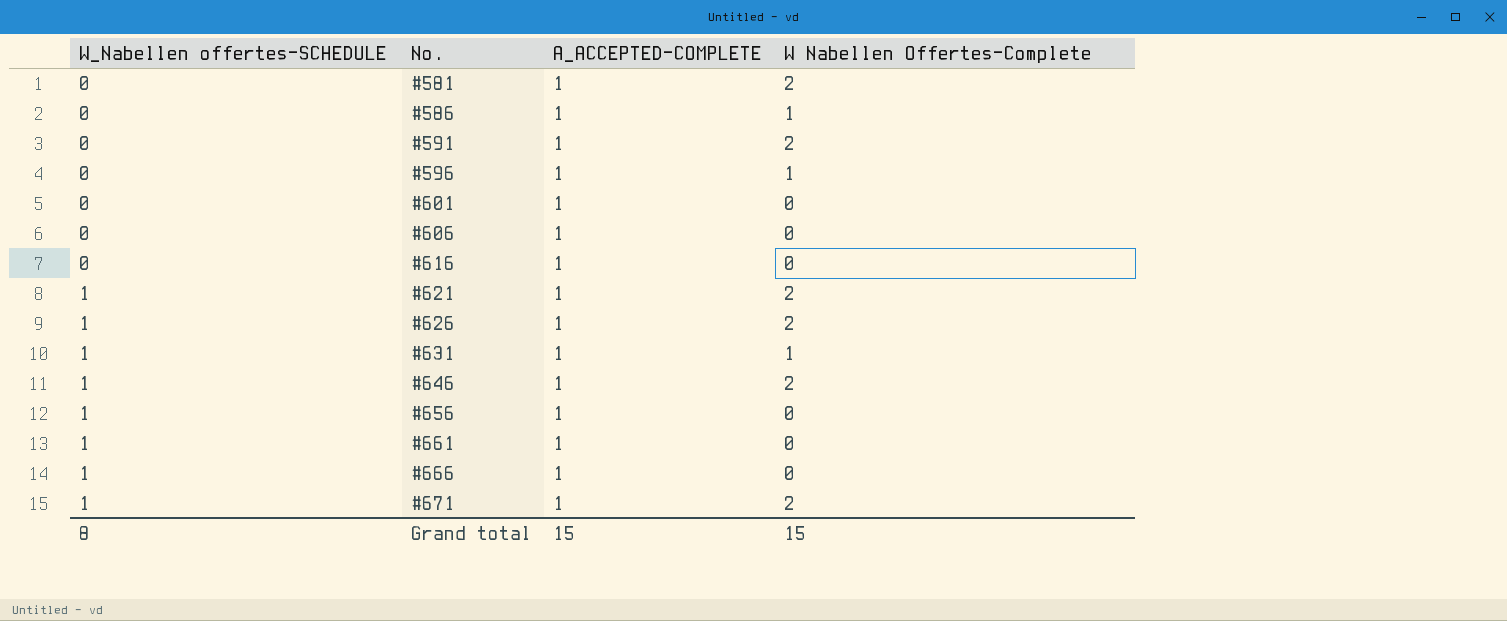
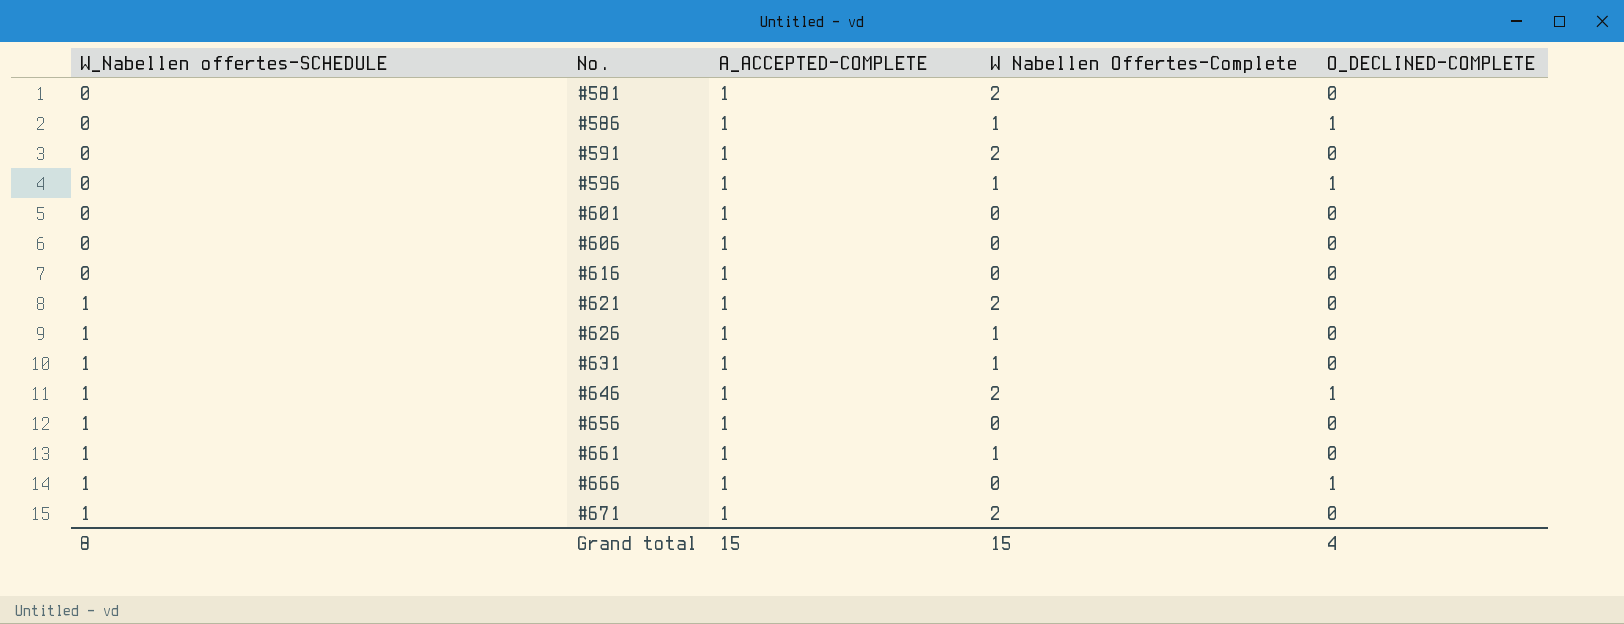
column O_DECLINED-COMPLETE | position: none -> 5
#626 | W Nabellen Offertes-Complete: 2 -> 1
#661 | W Nabellen Offertes-Complete: 0 -> 1

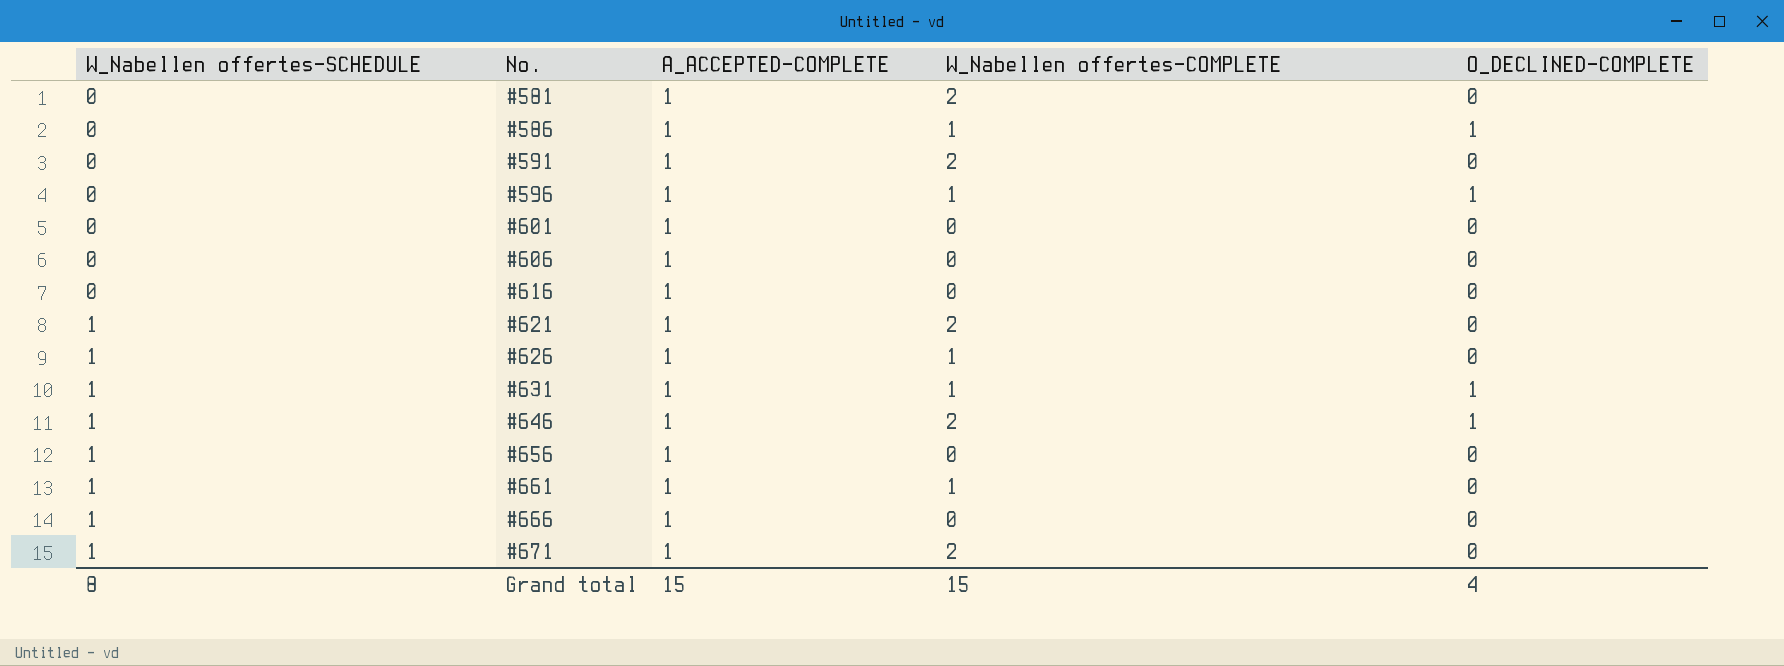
column name: W Nabellen Offertes-Complete -> W_Nabellen offertes-COMPLETE
#631 | O_DECLINED-COMPLETE: 0 -> 1
#666 | O_DECLINED-COMPLETE: 1 -> 0

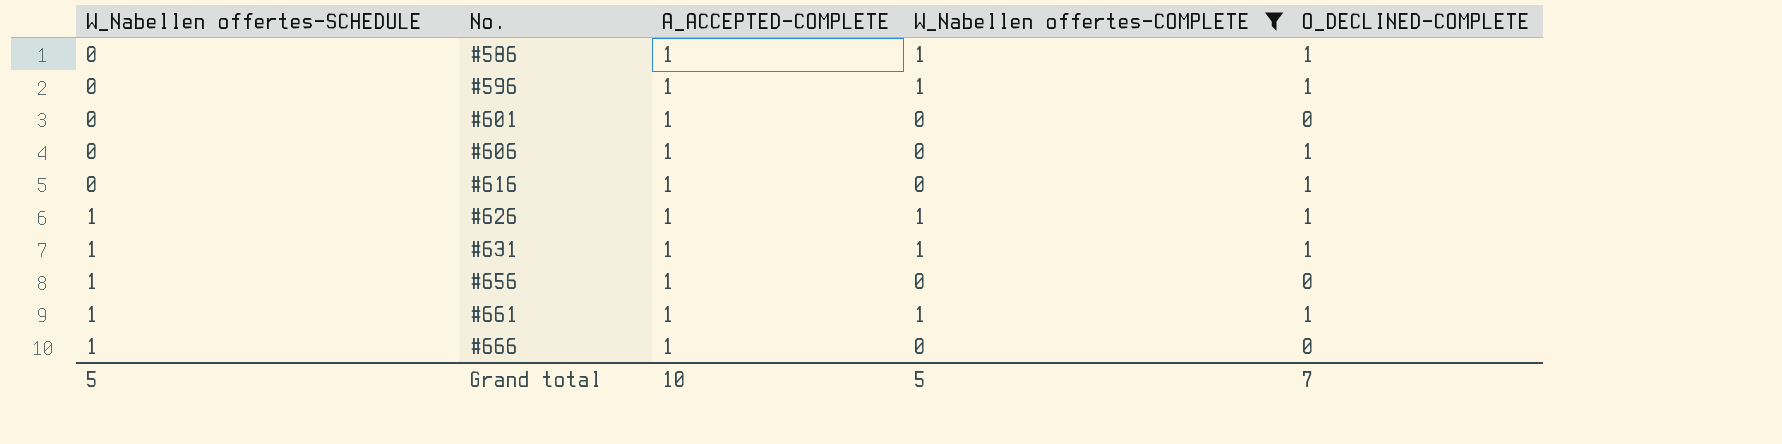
filter: none -> W_Nabellen offertes-COMPLETE != 2
#606 | O_DECLINED-COMPLETE: 0 -> 1
#616 | O_DECLINED-COMPLETE: 0 -> 1
#626 | O_DECLINED-COMPLETE: 0 -> 1
#661 | O_DECLINED-COMPLETE: 0 -> 1
Grand total | W_Nabellen offertes-SCHEDULE: 8 -> 5
Grand total | A_ACCEPTED-COMPLETE: 15 -> 10
Grand total | W_Nabellen offertes-COMPLETE: 15 -> 5
Grand total | O_DECLINED-COMPLETE: 4 -> 7

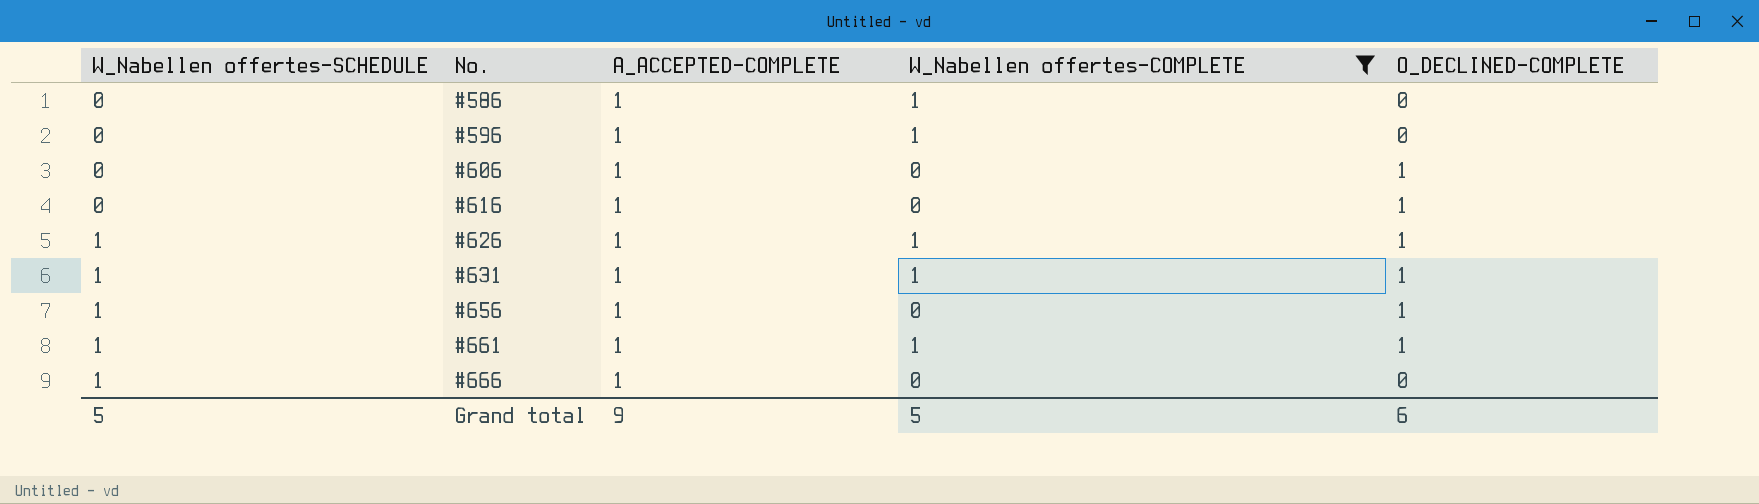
row #601: 0 | 1 | 0 | 0 -> none
#586 | O_DECLINED-COMPLETE: 1 -> 0
#596 | O_DECLINED-COMPLETE: 1 -> 0
#656 | O_DECLINED-COMPLETE: 0 -> 1
Grand total | A_ACCEPTED-COMPLETE: 10 -> 9
Grand total | O_DECLINED-COMPLETE: 7 -> 6

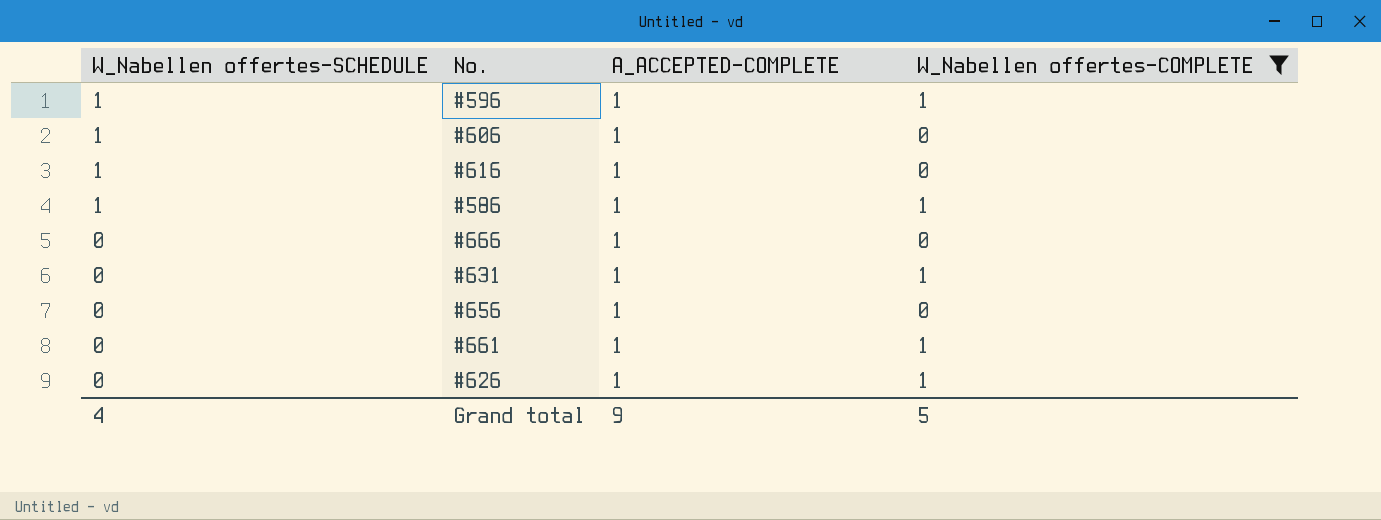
row order: W_Nabellen offertes-SCHEDULE ascending -> W_Nabellen offertes-SCHEDULE descending
column O_DECLINED-COMPLETE | position: 5 -> none
#596 | W_Nabellen offertes-SCHEDULE: 0 -> 1
#606 | W_Nabellen offertes-SCHEDULE: 0 -> 1
#616 | W_Nabellen offertes-SCHEDULE: 0 -> 1
#586 | W_Nabellen offertes-SCHEDULE: 0 -> 1
#666 | W_Nabellen offertes-SCHEDULE: 1 -> 0
#631 | W_Nabellen offertes-SCHEDULE: 1 -> 0
#656 | W_Nabellen offertes-SCHEDULE: 1 -> 0
#661 | W_Nabellen offertes-SCHEDULE: 1 -> 0
#626 | W_Nabellen offertes-SCHEDULE: 1 -> 0
Grand total | W_Nabellen offertes-SCHEDULE: 5 -> 4

